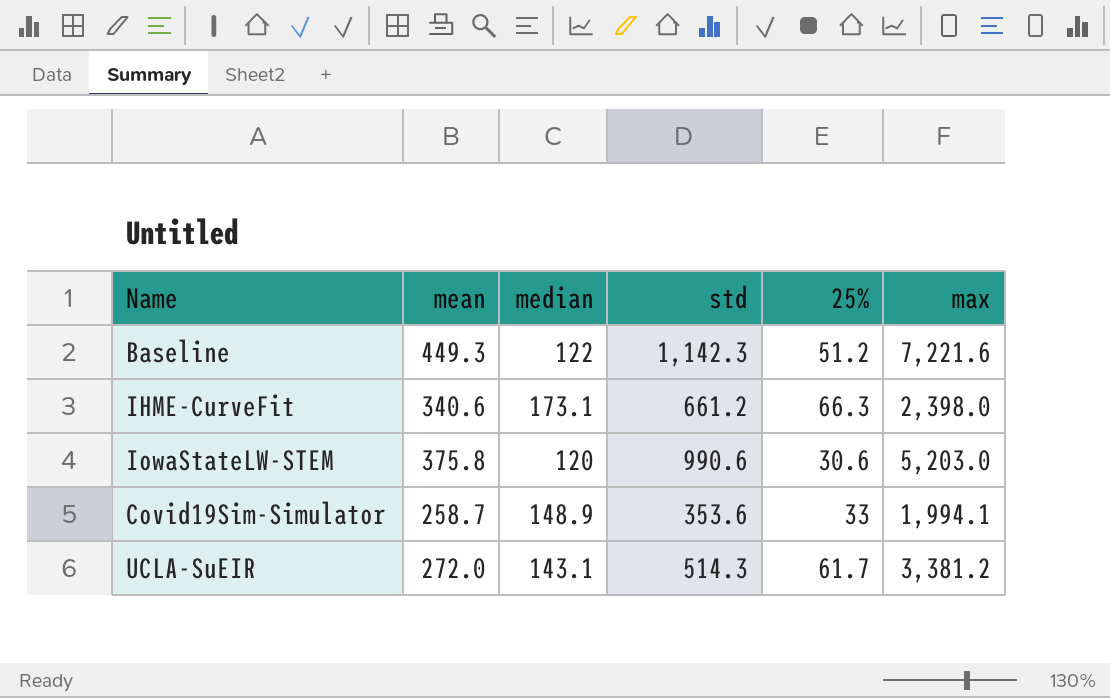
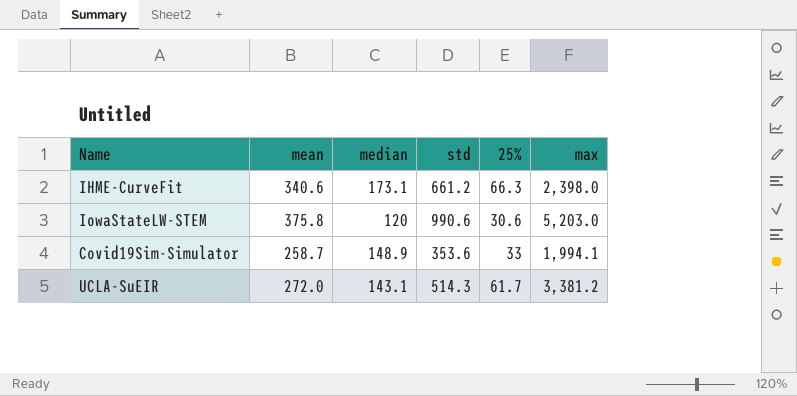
row Baseline: 449.3 | 122 | 1,142.3 | 51.2 | 7,221.6 -> none

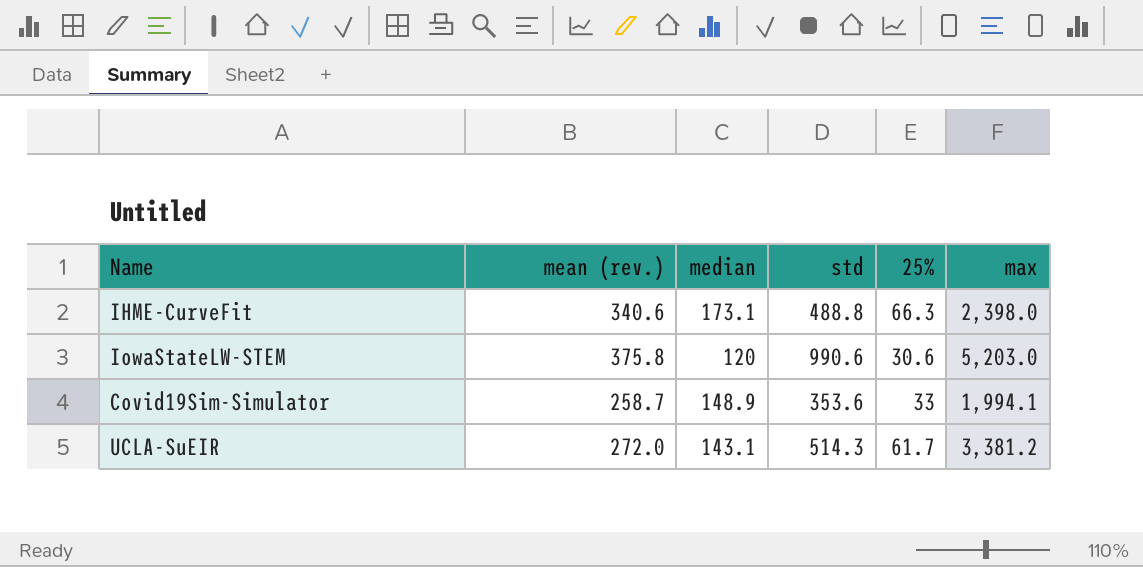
column name: mean -> mean (rev.)
IHME-CurveFit | std: 661.2 -> 488.8

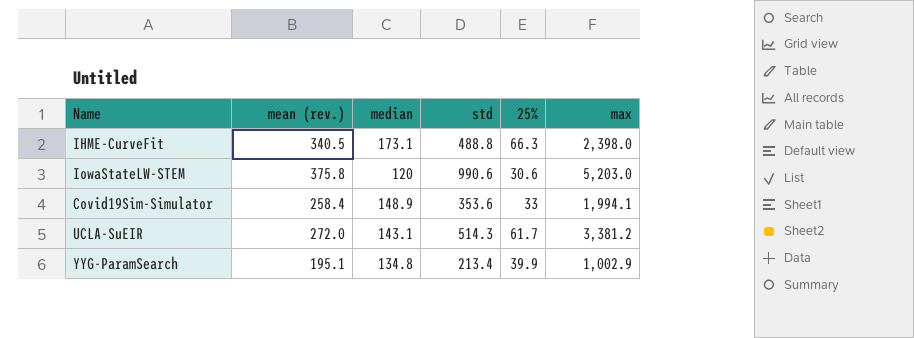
IHME-CurveFit | mean (rev.): 340.6 -> 340.5
Covid19Sim-Simulator | mean (rev.): 258.7 -> 258.4
row YYG-ParamSearch: none -> 195.1 | 134.8 | 213.4 | 39.9 | 1,002.9

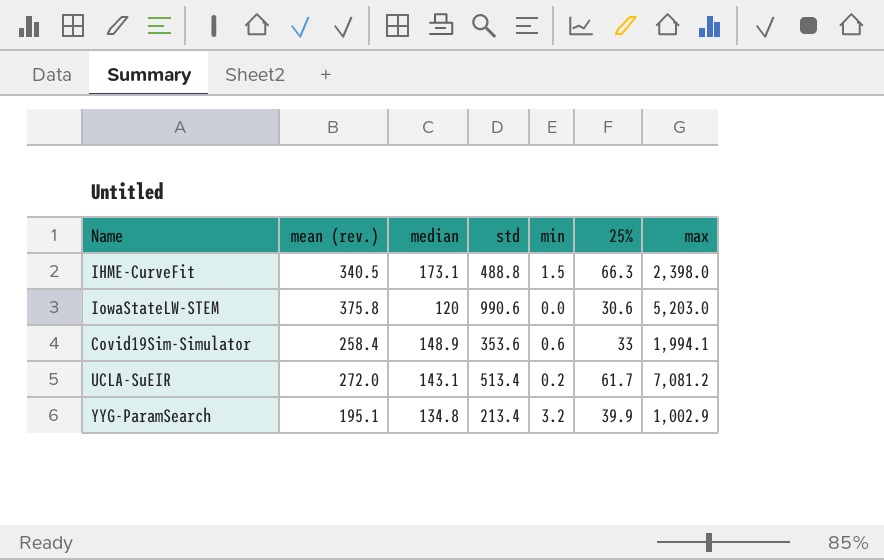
column min | position: none -> 5
UCLA-SuEIR | std: 514.3 -> 513.4
UCLA-SuEIR | max: 3,381.2 -> 7,081.2

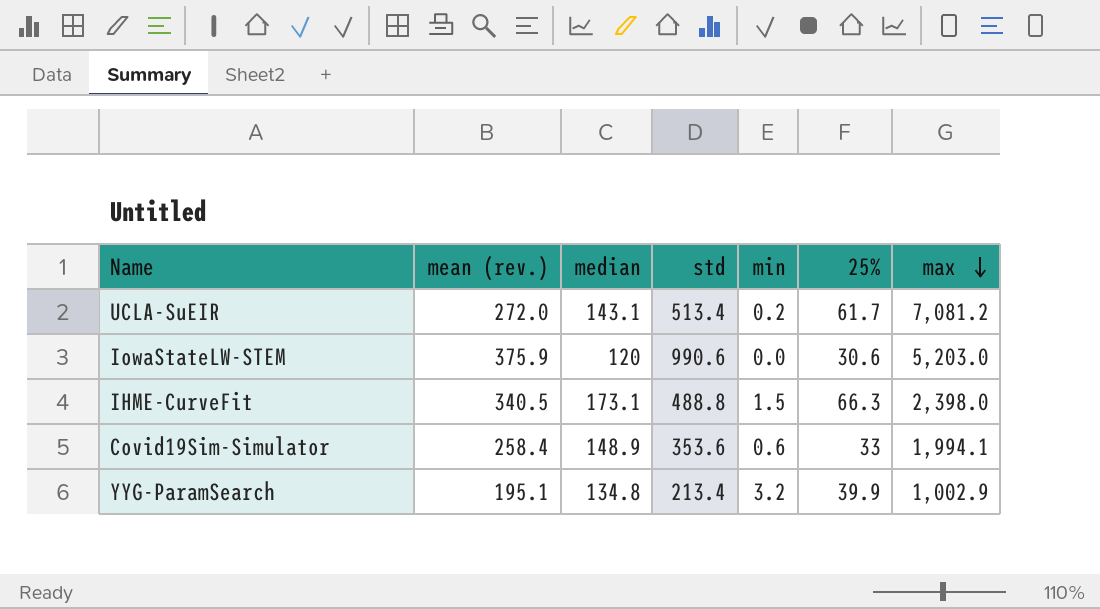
row order: none -> max descending
IowaStateLW-STEM | mean (rev.): 375.8 -> 375.9

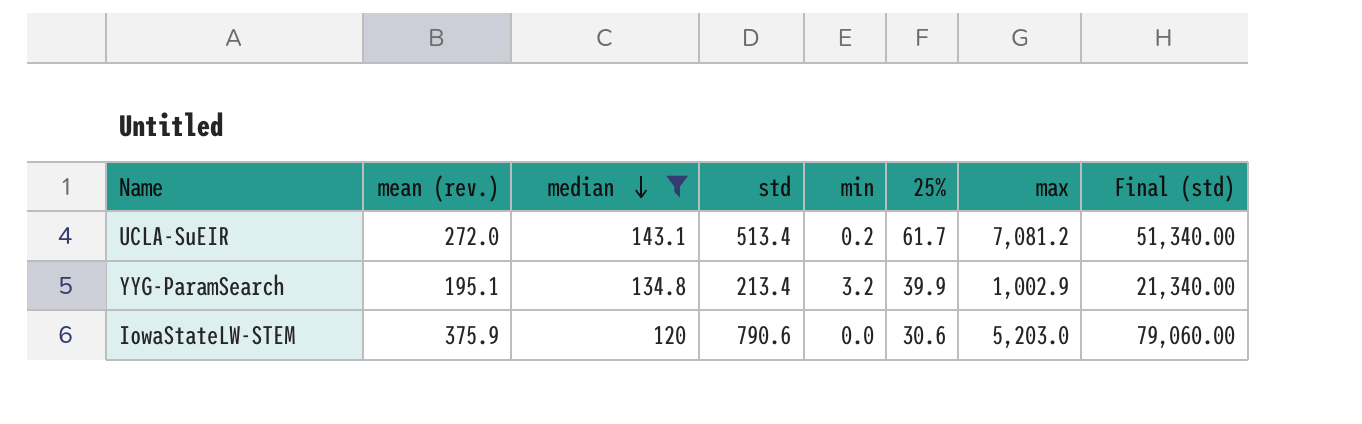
filter: none -> median <= 143.1
row order: max descending -> median descending
column Final (std) | formula: none -> [std] * 100
IowaStateLW-STEM | std: 990.6 -> 790.6

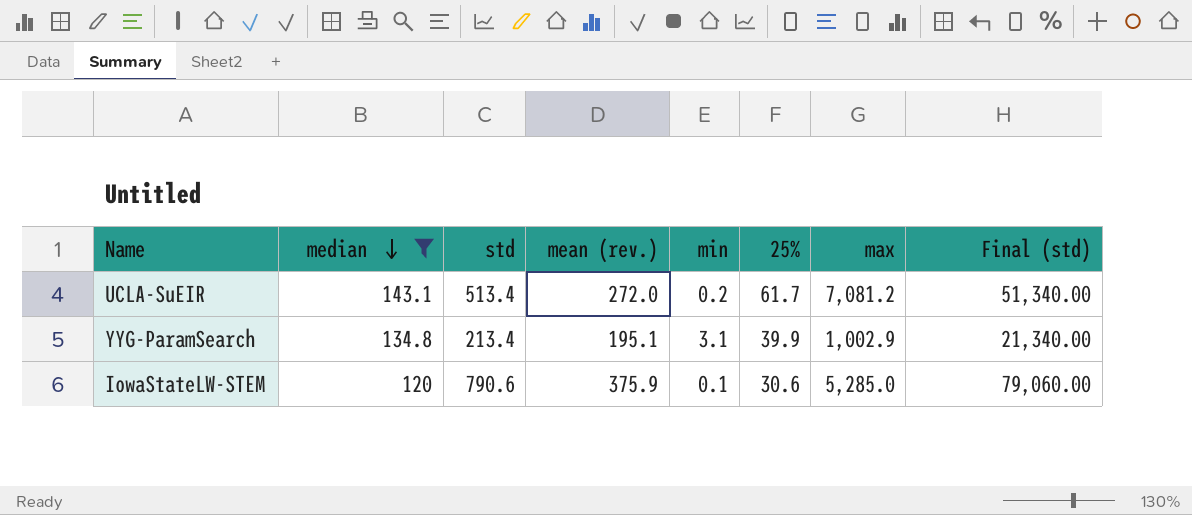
column mean (rev.) | position: 2 -> 4
YYG-ParamSearch | min: 3.2 -> 3.1
IowaStateLW-STEM | min: 0.0 -> 0.1
IowaStateLW-STEM | max: 5,203.0 -> 5,285.0

